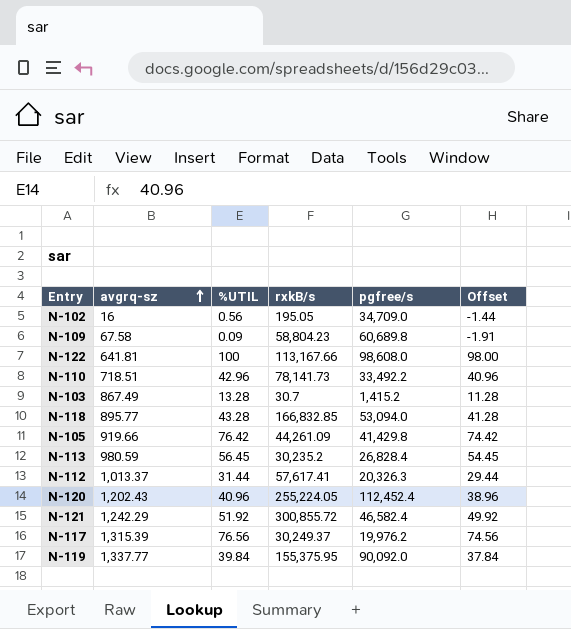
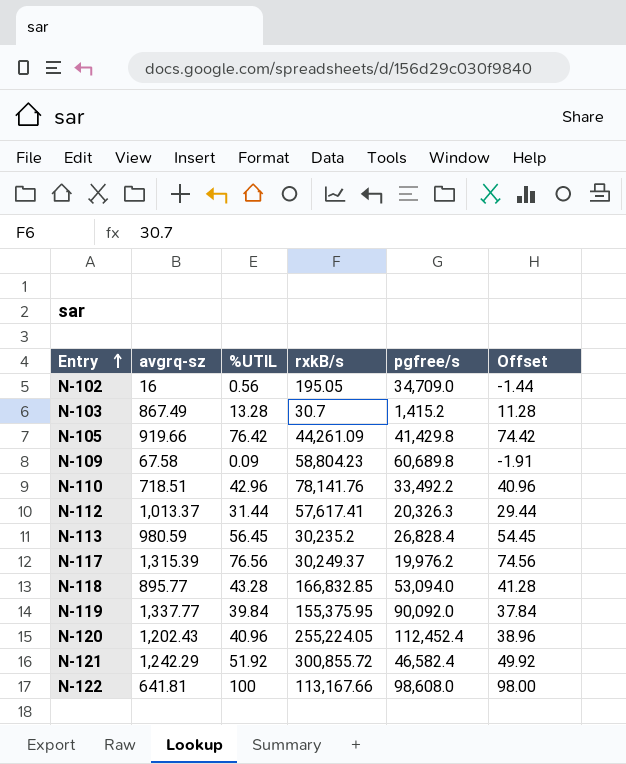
row order: avgrq-sz ascending -> Entry ascending
N-110 | rxkB/s: 78,141.73 -> 78,141.76

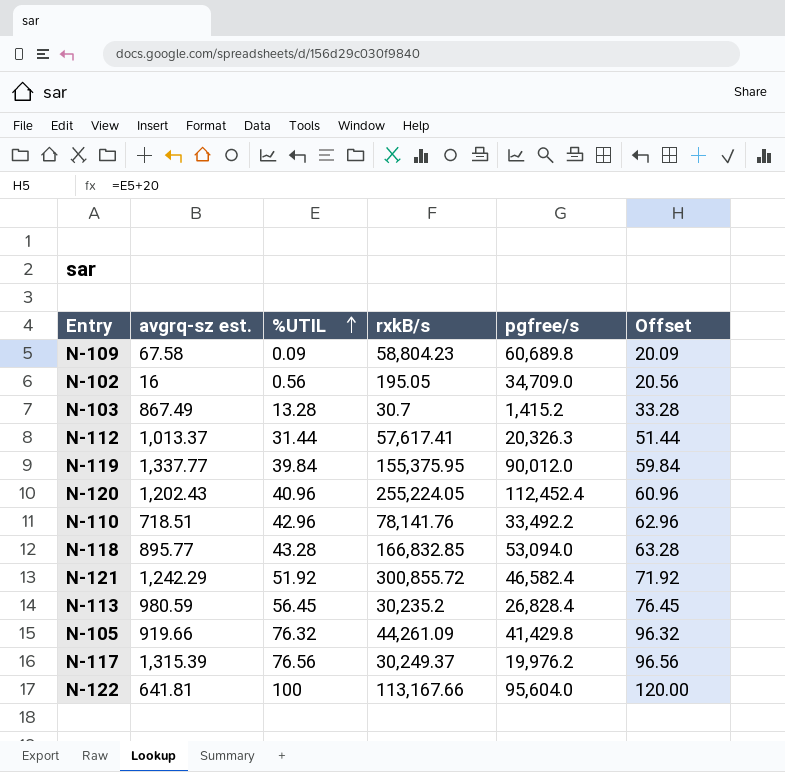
row order: Entry ascending -> %UTIL ascending
column name: avgrq-sz -> avgrq-sz est.
column Offset | formula: [%UTIL] - 2 -> [%UTIL] + 20
N-119 | pgfree/s: 90,092.0 -> 90,012.0
N-105 | %UTIL: 76.42 -> 76.32
N-122 | pgfree/s: 98,608.0 -> 95,604.0

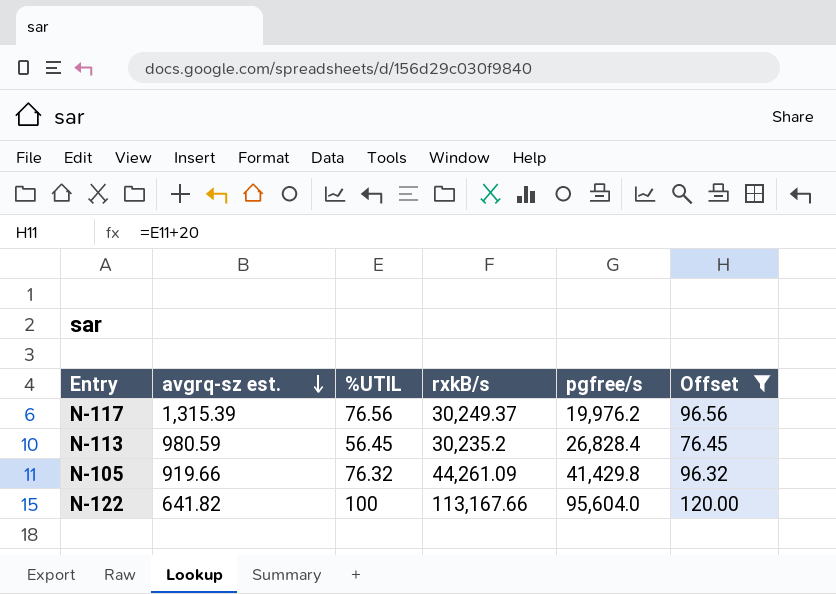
filter: none -> Offset >= 76.45
row order: %UTIL ascending -> avgrq-sz est. descending
N-122 | avgrq-sz est.: 641.81 -> 641.82

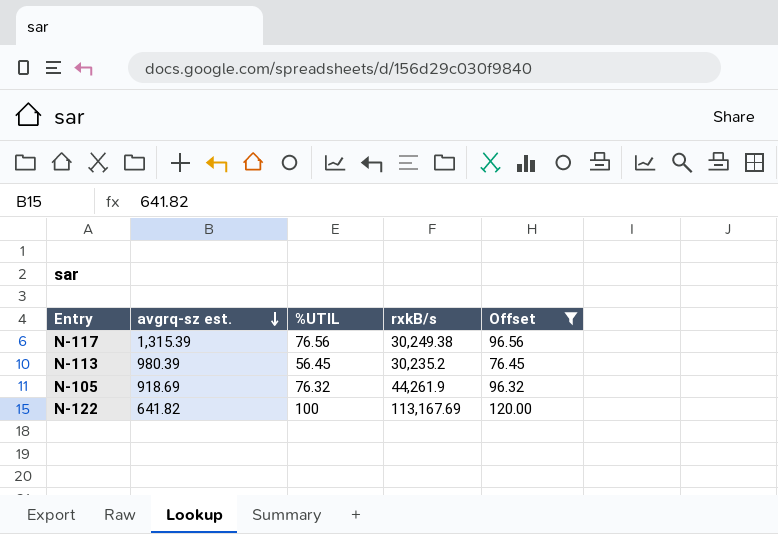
column pgfree/s | position: 5 -> none
N-117 | rxkB/s: 30,249.37 -> 30,249.38
N-113 | avgrq-sz est.: 980.59 -> 980.39
N-105 | avgrq-sz est.: 919.66 -> 918.69
N-105 | rxkB/s: 44,261.09 -> 44,261.9
N-122 | rxkB/s: 113,167.66 -> 113,167.69

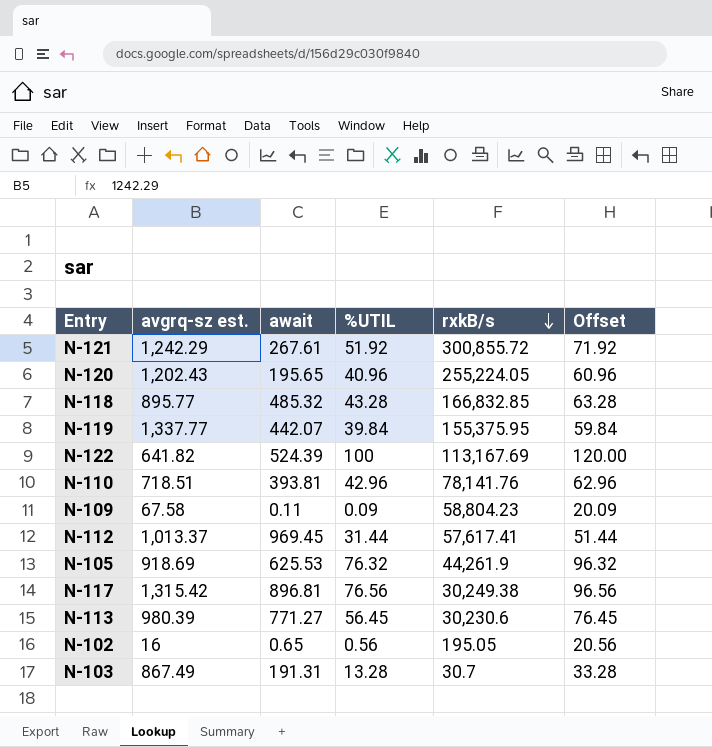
filter: Offset >= 76.45 -> none
row order: avgrq-sz est. descending -> rxkB/s descending
column await | position: none -> 3
N-117 | avgrq-sz est.: 1,315.39 -> 1,315.42
N-113 | rxkB/s: 30,235.2 -> 30,230.6

